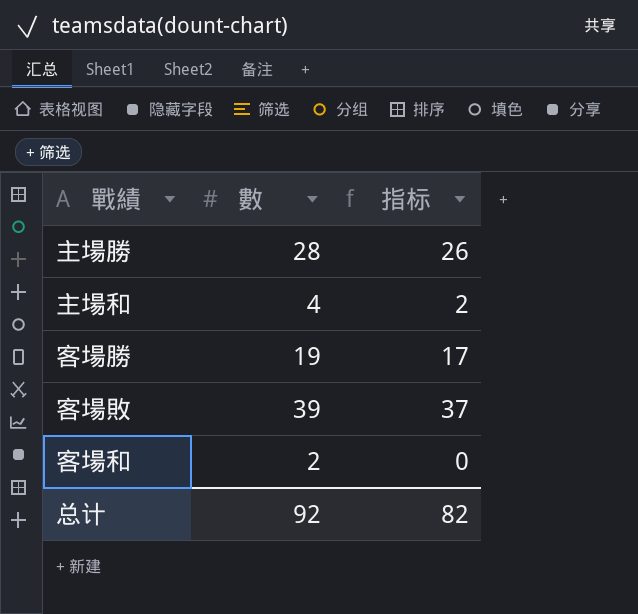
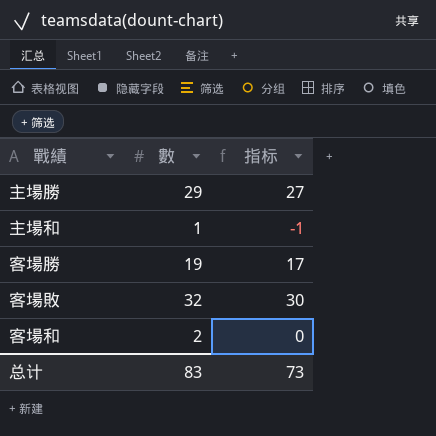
主場勝 | 數: 28 -> 29
主場勝 | 指标: 26 -> 27
主場和 | 數: 4 -> 1
主場和 | 指标: 2 -> -1
客場敗 | 數: 39 -> 32
客場敗 | 指标: 37 -> 30
总计 | 數: 92 -> 83
总计 | 指标: 82 -> 73

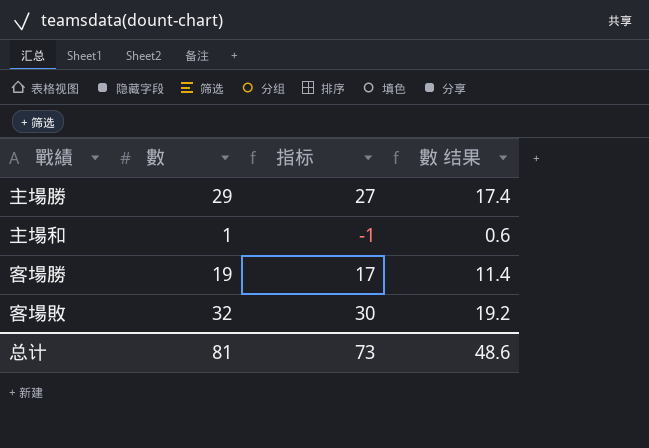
column 數 结果 | formula: none -> [數] * 0.6
row 客場和: 2 | 0 -> none
总计 | 數: 83 -> 81

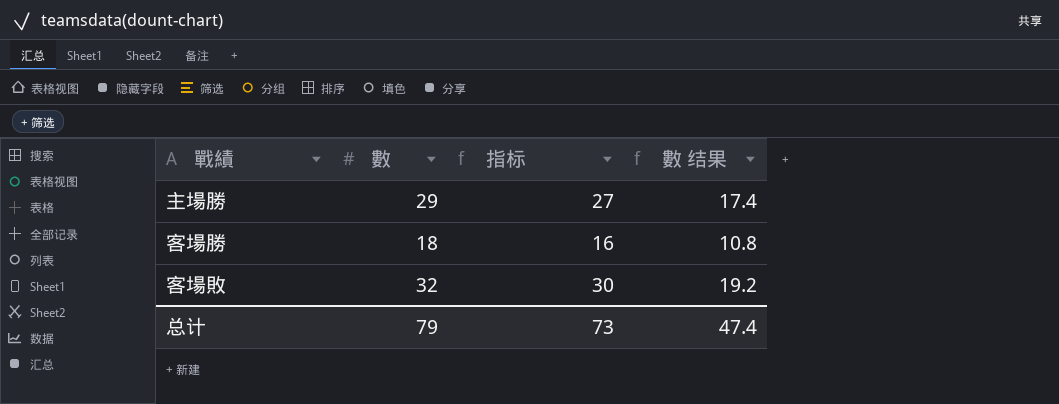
row 主場和: 1 | -1 | 0.6 -> none
客場勝 | 數: 19 -> 18
客場勝 | 指标: 17 -> 16
客場勝 | 數 结果: 11.4 -> 10.8
总计 | 數: 81 -> 79
总计 | 數 结果: 48.6 -> 47.4

